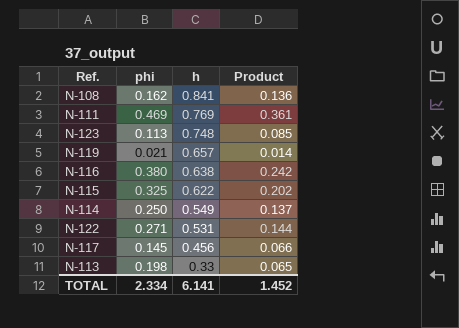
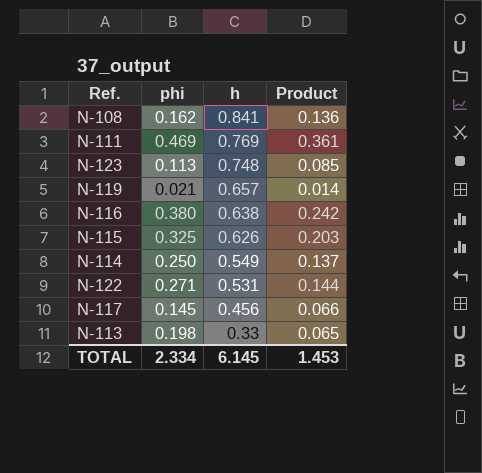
N-115 | h: 0.622 -> 0.626
N-115 | Product: 0.202 -> 0.203
TOTAL | h: 6.141 -> 6.145
TOTAL | Product: 1.452 -> 1.453

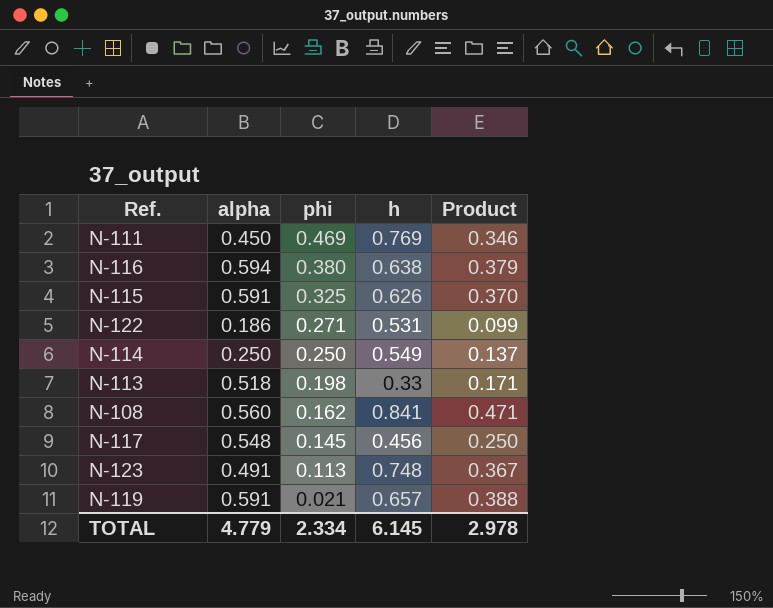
row order: h descending -> phi descending
column alpha | position: none -> 2
column Product | formula: [phi] * [h] -> [alpha] * [h]
TOTAL | Product: 1.453 -> 2.978

